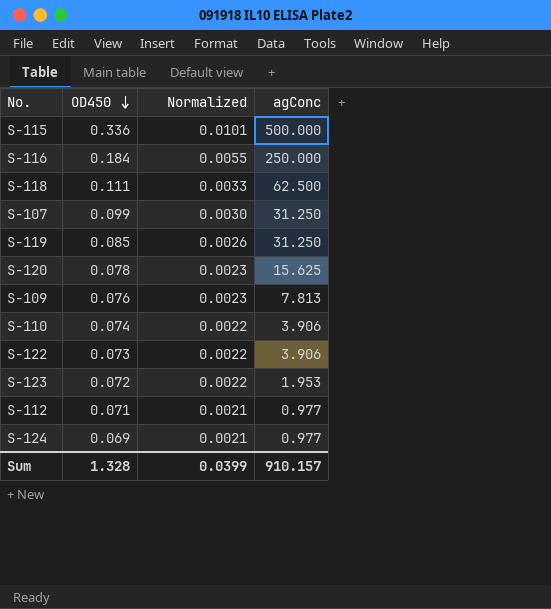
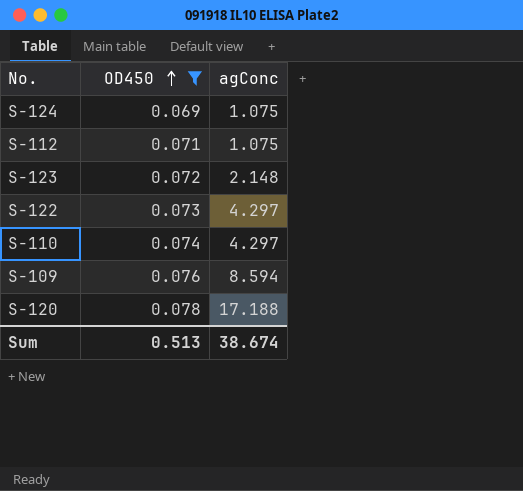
filter: none -> OD450 <= 0.078
row order: OD450 descending -> OD450 ascending
column Normalized | formula: [OD450] * 0.03 -> none
S-124 | agConc: 0.977 -> 1.075
S-112 | agConc: 0.977 -> 1.075
S-123 | agConc: 1.953 -> 2.148
S-122 | agConc: 3.906 -> 4.297
S-110 | agConc: 3.906 -> 4.297
S-109 | agConc: 7.813 -> 8.594
S-120 | agConc: 15.625 -> 17.188
Sum | OD450: 1.328 -> 0.513
Sum | agConc: 910.157 -> 38.674

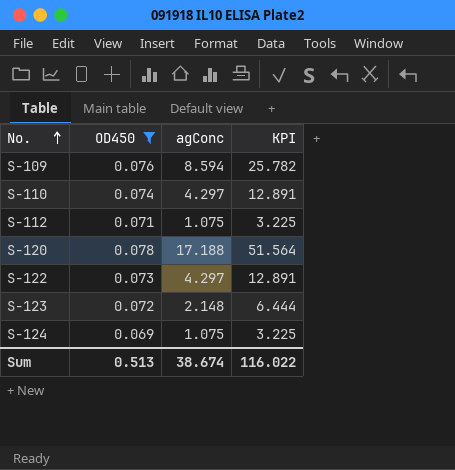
row order: OD450 ascending -> No. ascending
column KPI | formula: none -> [agConc] * 3

